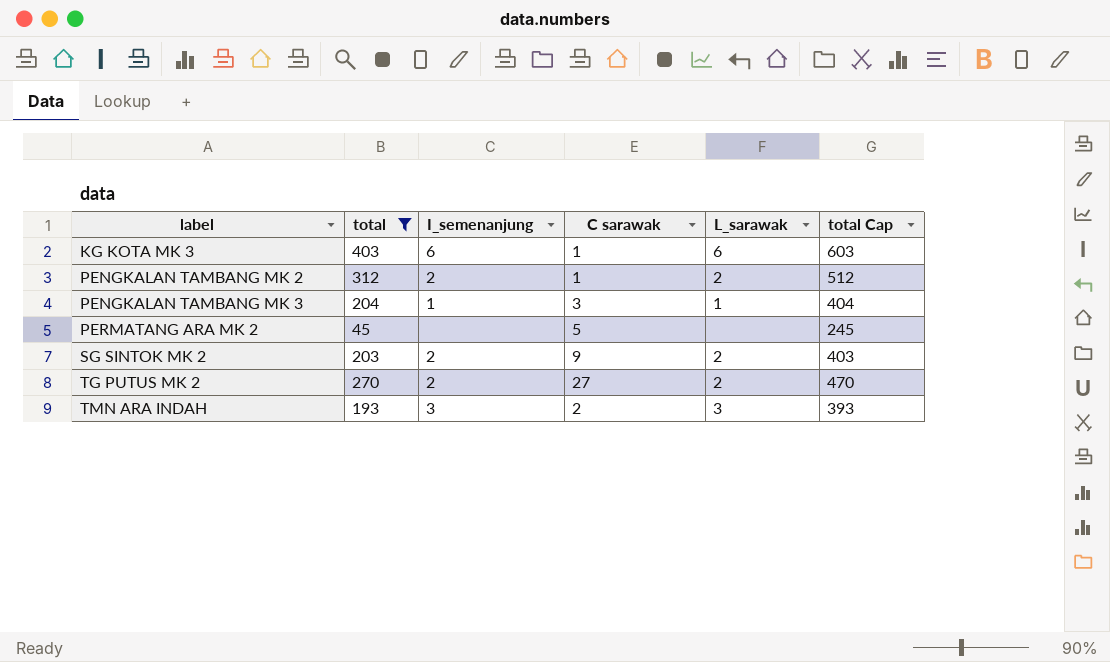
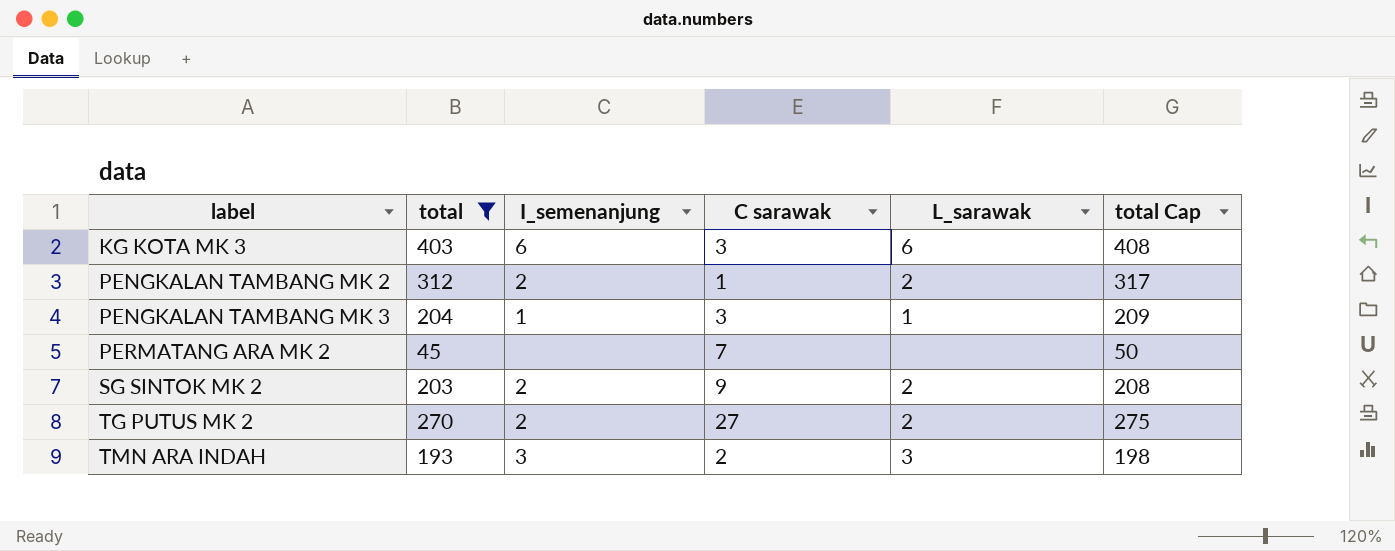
column total Cap | formula: [total] + 200 -> [total] + 5
KG KOTA MK 3 | C sarawak: 1 -> 3
PERMATANG ARA MK 2 | C sarawak: 5 -> 7

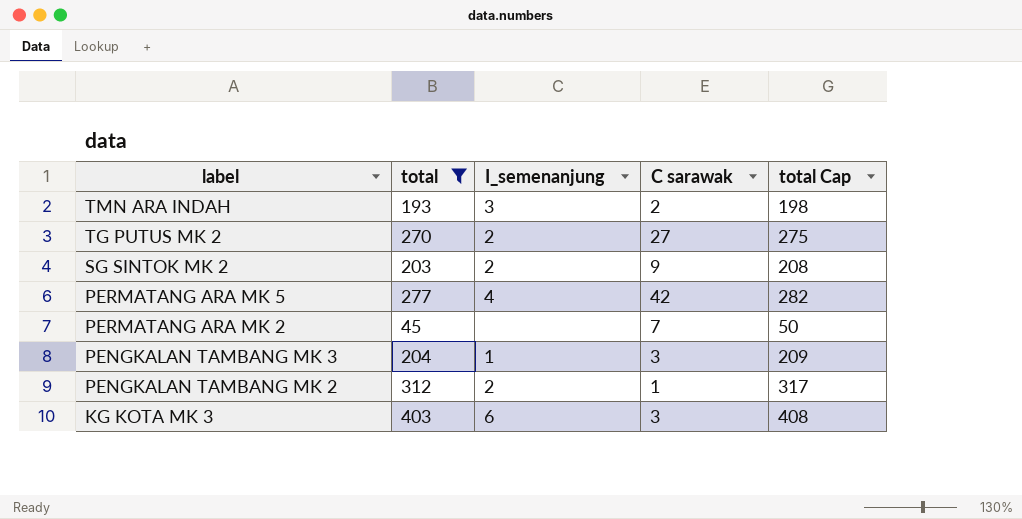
row order: label ascending -> label descending
column L_sarawak | position: 5 -> none
row PERMATANG ARA MK 5: none -> 277 | 4 | 42 | 282

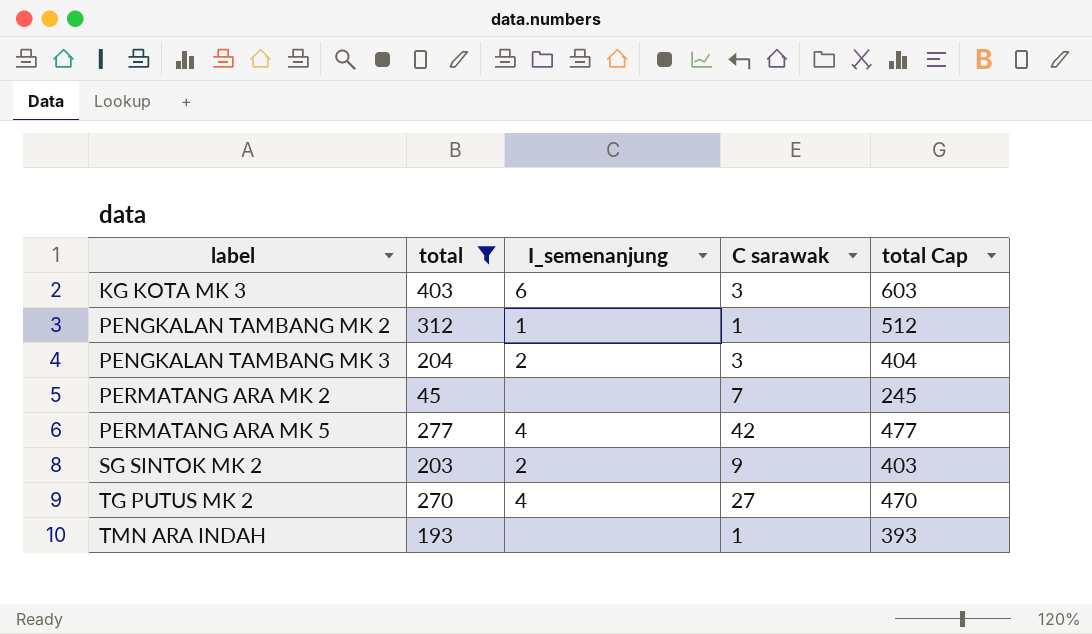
row order: label descending -> label ascending
column total Cap | formula: [total] + 5 -> [total] + 200
PENGKALAN TAMBANG MK 2 | I_semenanjung: 2 -> 1
PENGKALAN TAMBANG MK 3 | I_semenanjung: 1 -> 2
TG PUTUS MK 2 | I_semenanjung: 2 -> 4
TMN ARA INDAH | I_semenanjung: 3 -> none
TMN ARA INDAH | C sarawak: 2 -> 1

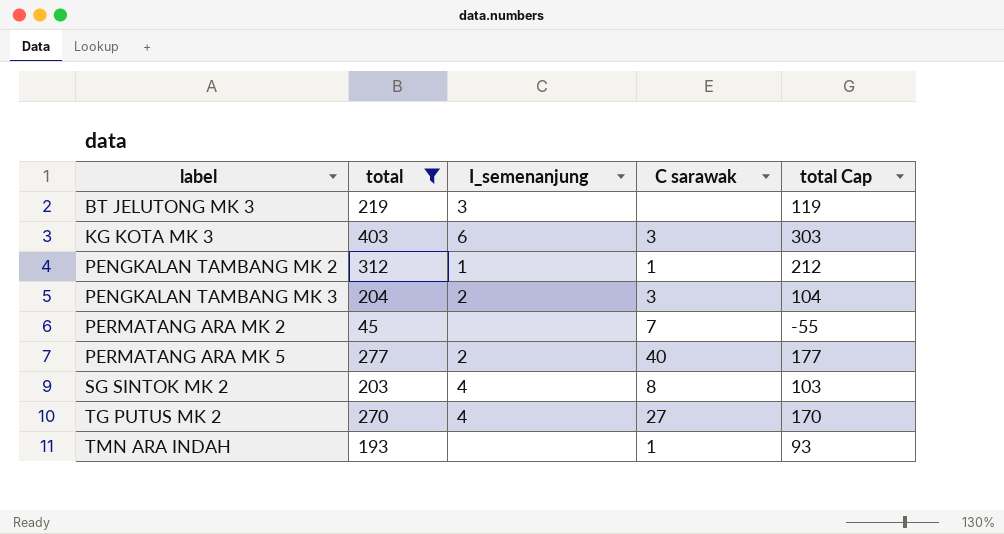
column total Cap | formula: [total] + 200 -> [total] - 100
row BT JELUTONG MK 3: none -> 219 | 3 | none | 119
PERMATANG ARA MK 5 | I_semenanjung: 4 -> 2
PERMATANG ARA MK 5 | C sarawak: 42 -> 40
SG SINTOK MK 2 | I_semenanjung: 2 -> 4
SG SINTOK MK 2 | C sarawak: 9 -> 8

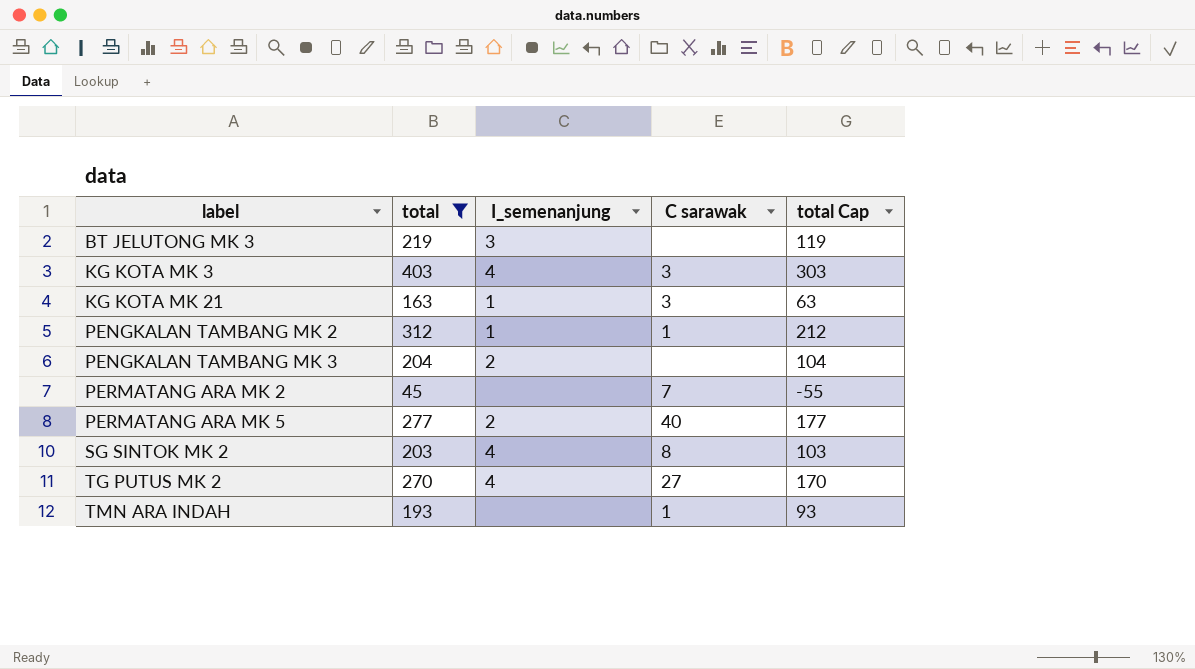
KG KOTA MK 3 | I_semenanjung: 6 -> 4
row KG KOTA MK 21: none -> 163 | 1 | 3 | 63
PENGKALAN TAMBANG MK 3 | C sarawak: 3 -> none

